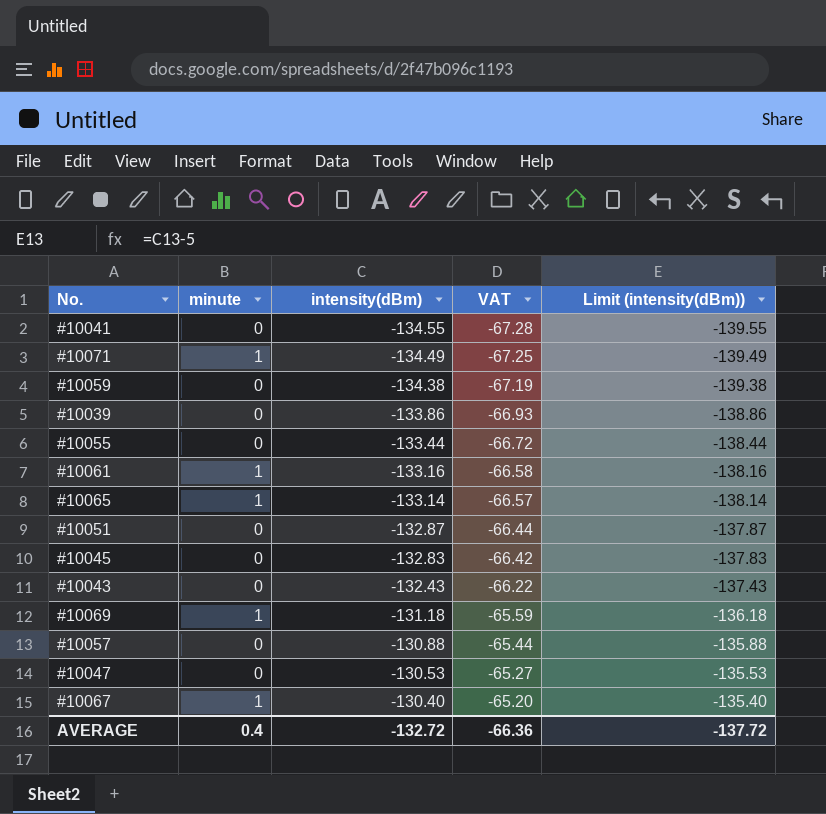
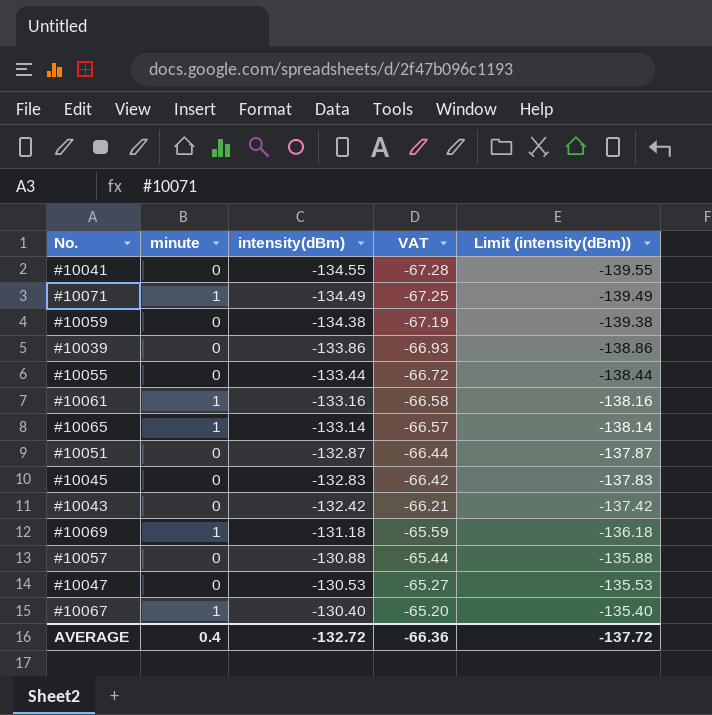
#10043 | intensity(dBm): -132.43 -> -132.42
#10043 | VAT: -66.22 -> -66.21
#10043 | Limit (intensity(dBm)): -137.43 -> -137.42

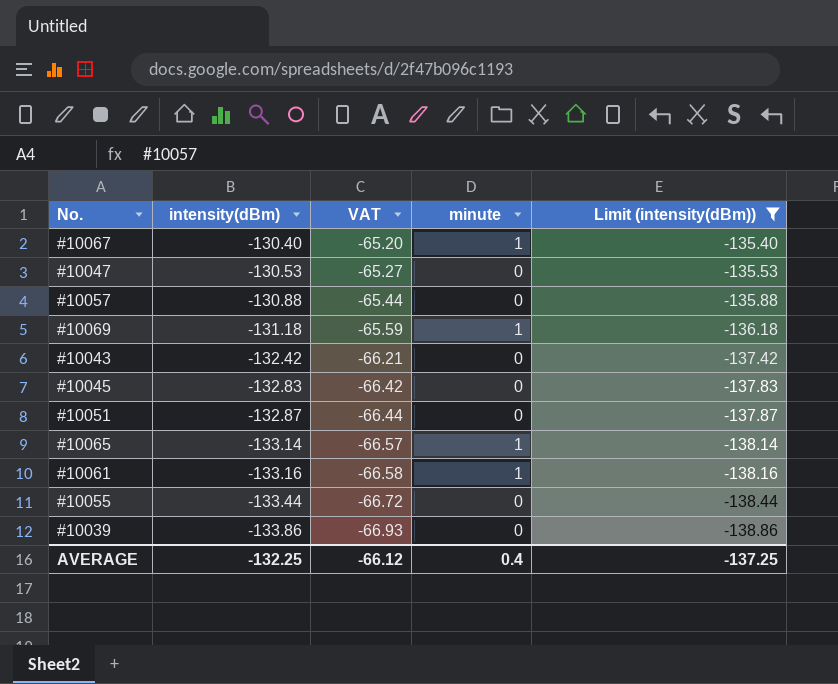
filter: none -> Limit (intensity(dBm)) >= -138.86
row order: intensity(dBm) ascending -> intensity(dBm) descending
column minute | position: 2 -> 4
AVERAGE | intensity(dBm): -132.72 -> -132.25
AVERAGE | VAT: -66.36 -> -66.12
AVERAGE | Limit (intensity(dBm)): -137.72 -> -137.25

